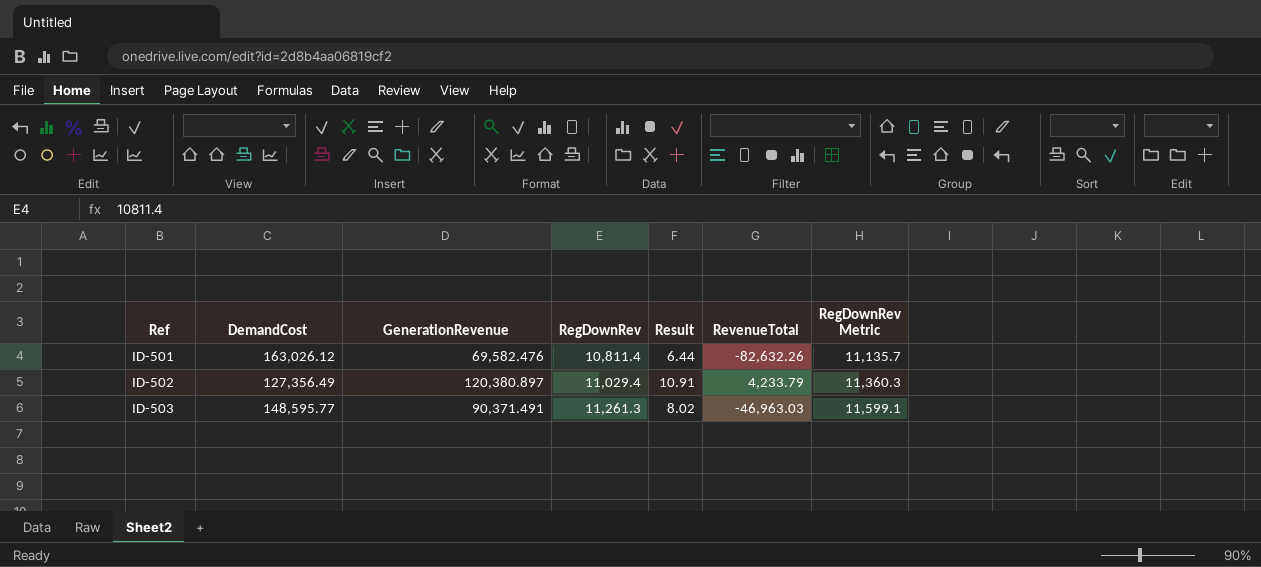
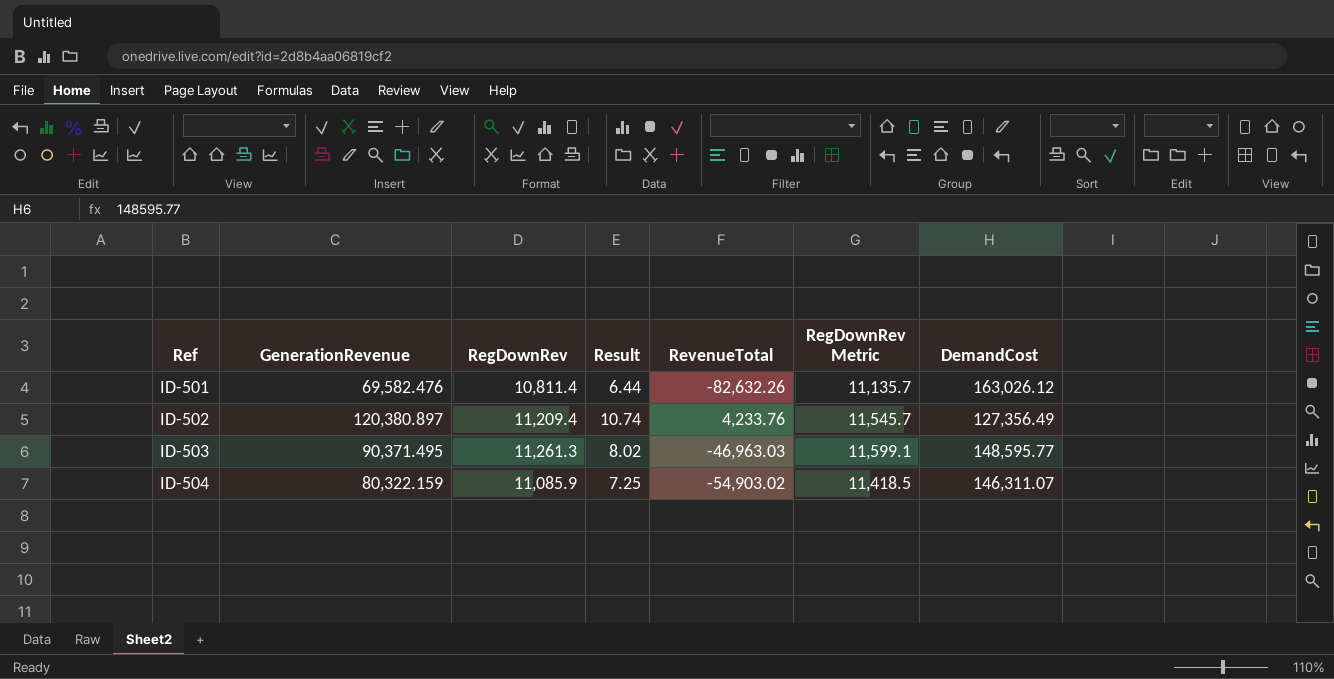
column DemandCost | position: 2 -> 7
ID-502 | RegDownRev: 11,029.4 -> 11,209.4
ID-502 | Result: 10.91 -> 10.74
ID-502 | RevenueTotal: 4,233.79 -> 4,233.76
ID-502 | RegDownRev Metric: 11,360.3 -> 11,545.7
ID-503 | GenerationRevenue: 90,371.491 -> 90,371.495
row ID-504: none -> 80,322.159 | 11,085.9 | 7.25 | -54,903.02 | 11,418.5 | 146,311.07

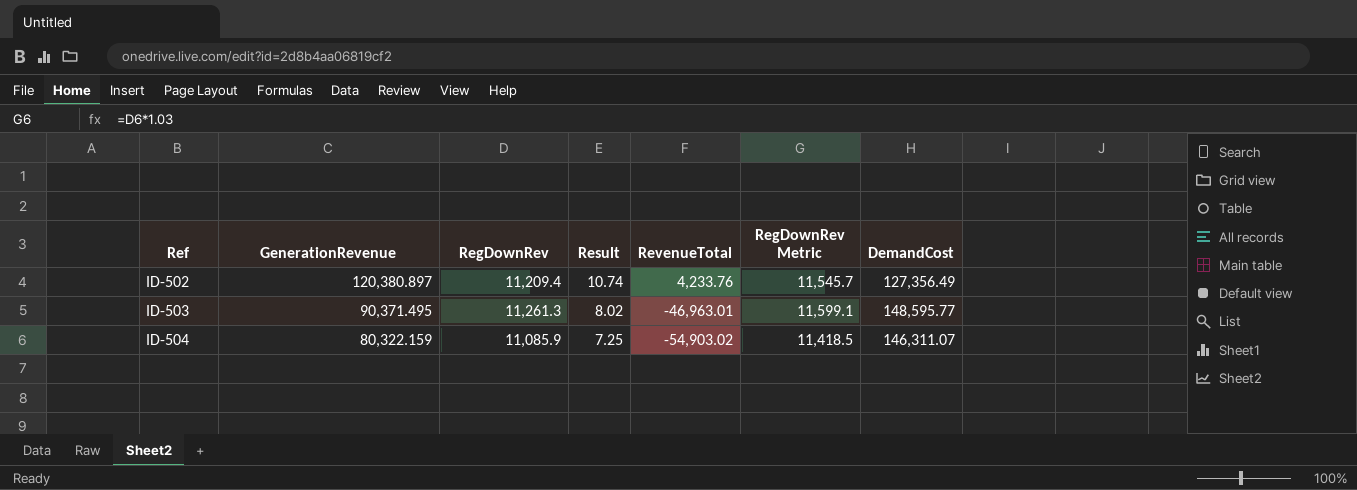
row ID-501: 69,582.476 | 10,811.4 | 6.44 | -82,632.26 | 11,135.7 | 163,026.12 -> none
ID-503 | RevenueTotal: -46,963.03 -> -46,963.01

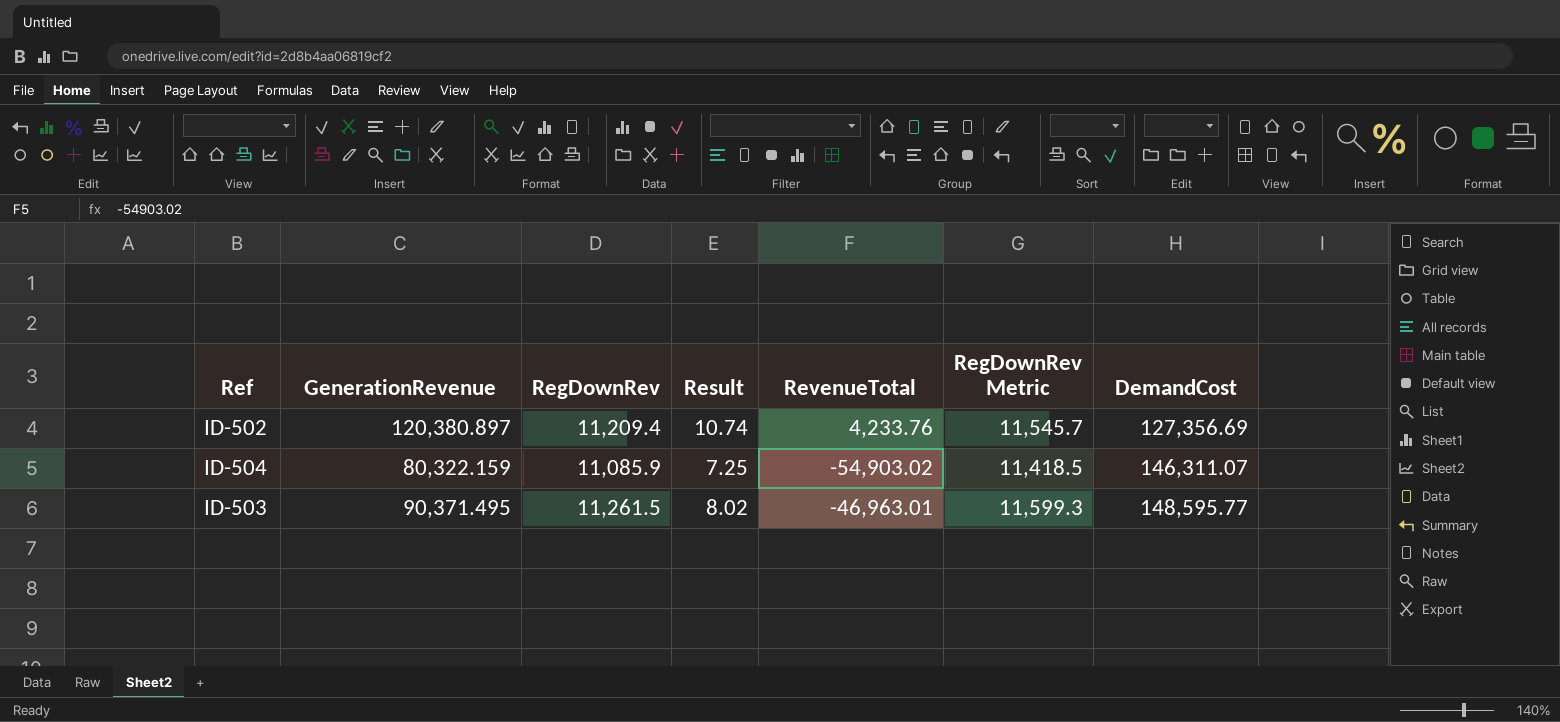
row order: Ref ascending -> DemandCost ascending
ID-502 | DemandCost: 127,356.49 -> 127,356.69
ID-503 | RegDownRev: 11,261.3 -> 11,261.5
ID-503 | RegDownRev Metric: 11,599.1 -> 11,599.3

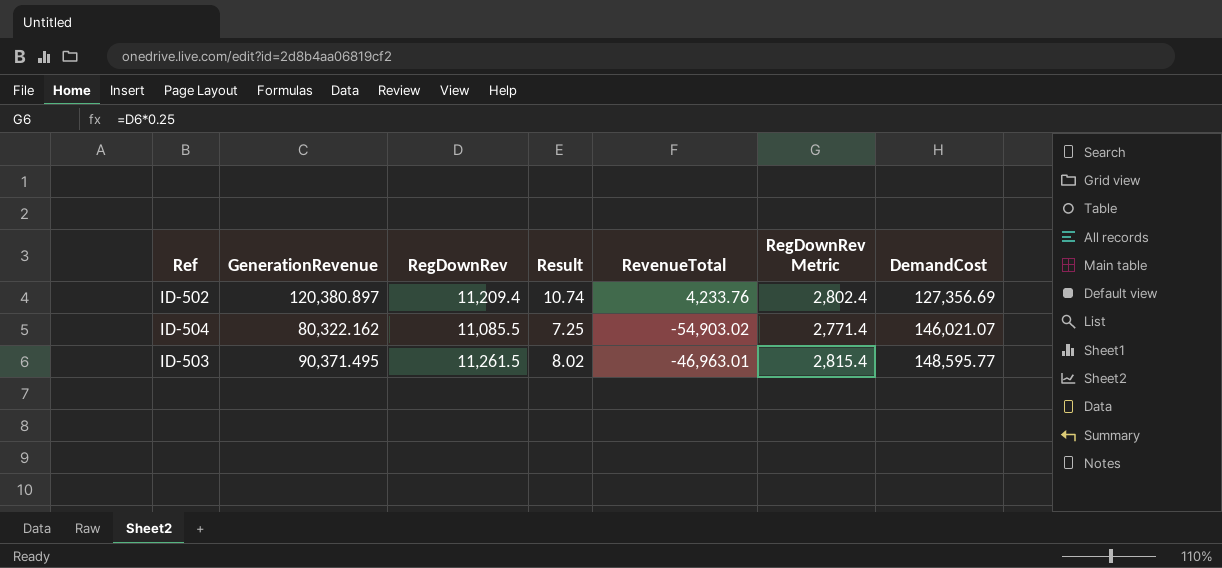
column RegDownRev Metric | formula: [RegDownRev] * 1.03 -> [RegDownRev] * 0.25
ID-504 | GenerationRevenue: 80,322.159 -> 80,322.162
ID-504 | RegDownRev: 11,085.9 -> 11,085.5
ID-504 | DemandCost: 146,311.07 -> 146,021.07

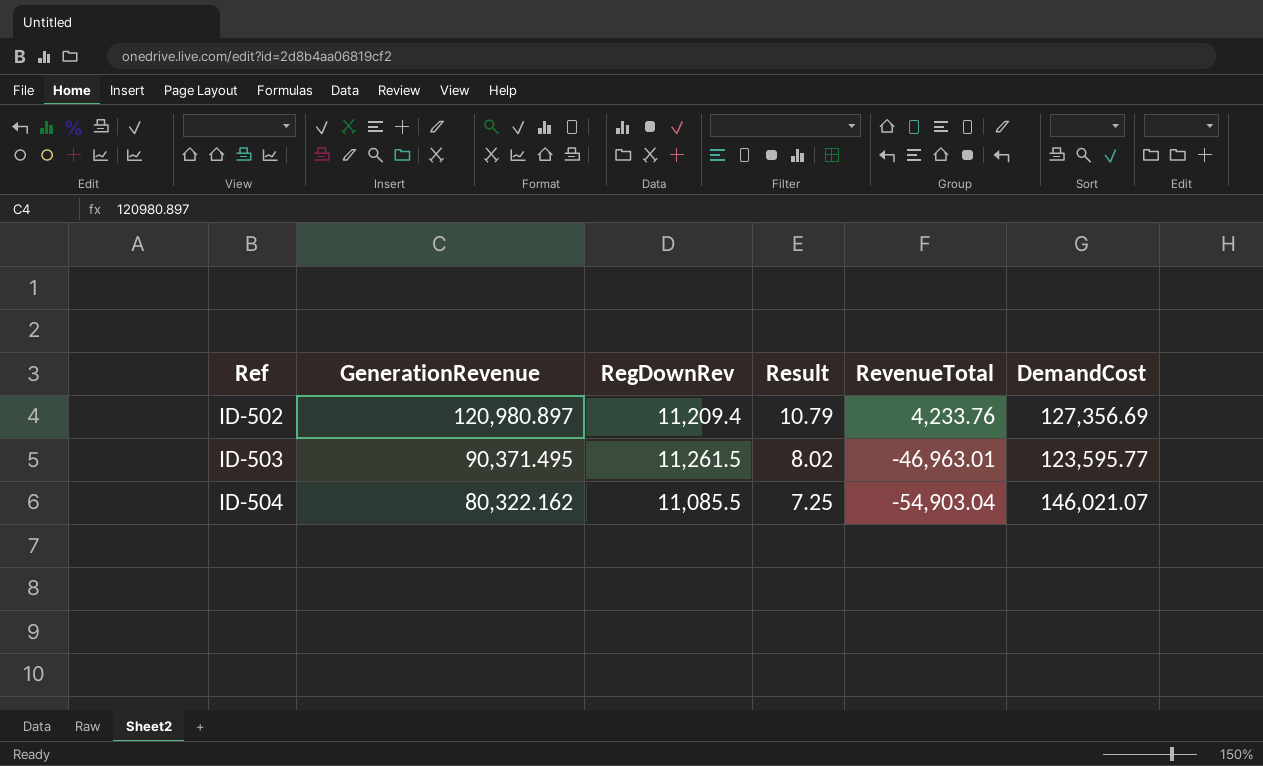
row order: DemandCost ascending -> Ref ascending
column RegDownRev Metric | formula: [RegDownRev] * 0.25 -> none
ID-502 | GenerationRevenue: 120,380.897 -> 120,980.897
ID-502 | Result: 10.74 -> 10.79
ID-503 | DemandCost: 148,595.77 -> 123,595.77
ID-504 | RevenueTotal: -54,903.02 -> -54,903.04

